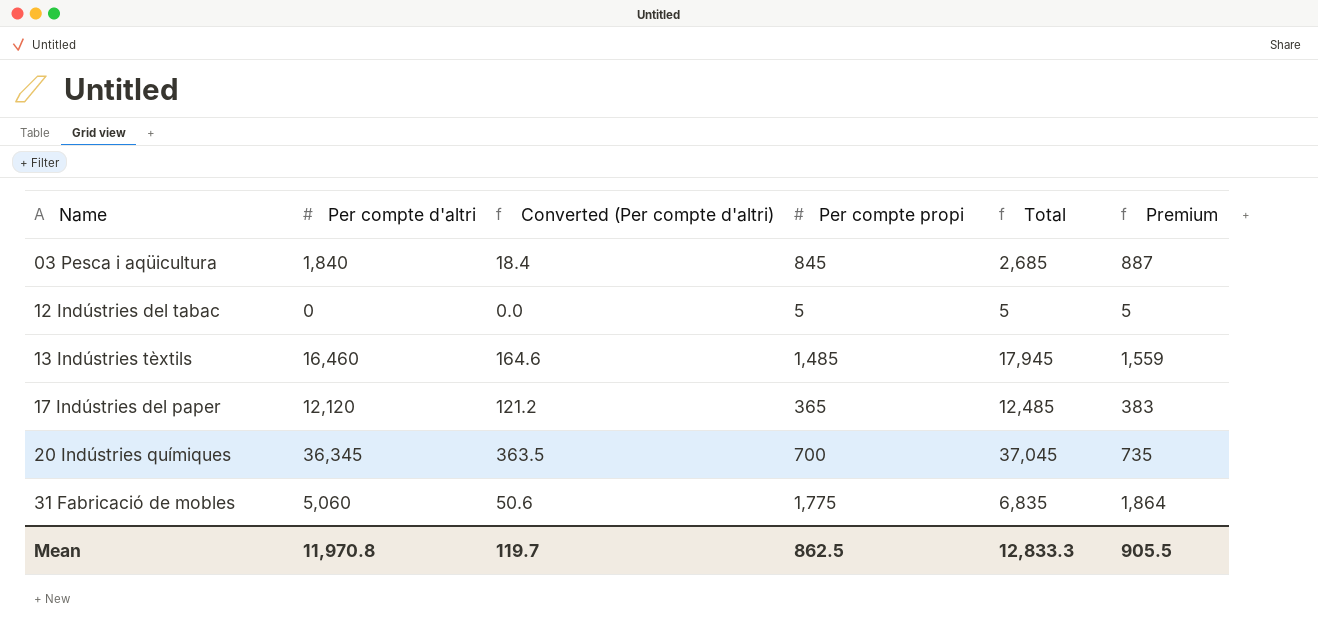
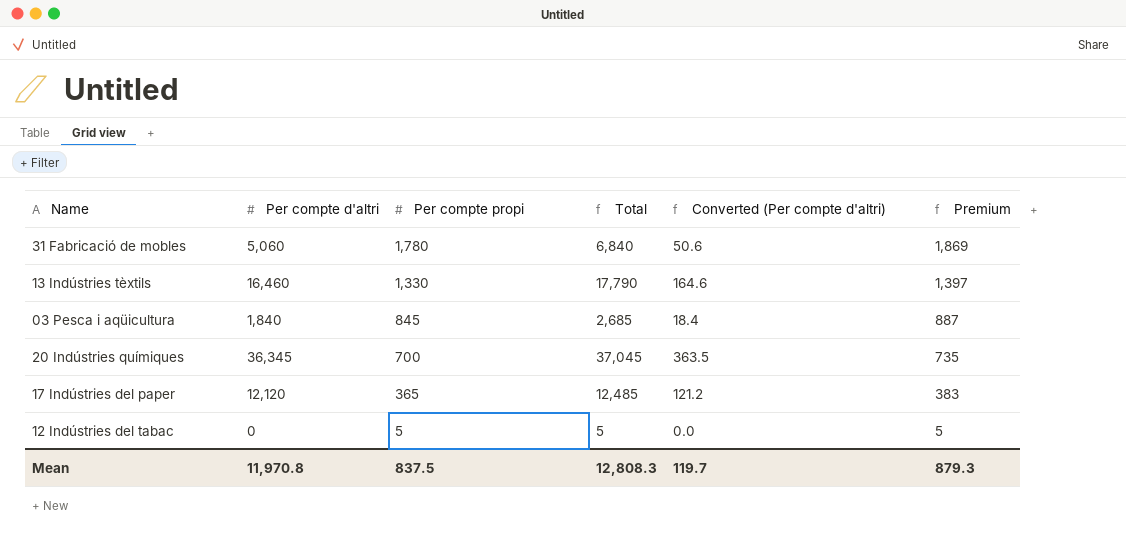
row order: Name ascending -> Per compte propi descending
column Converted (Per compte d'altri) | position: 3 -> 5
31 Fabricació de mobles | Per compte propi: 1,775 -> 1,780
31 Fabricació de mobles | Total: 6,835 -> 6,840
31 Fabricació de mobles | Premium: 1,864 -> 1,869
13 Indústries tèxtils | Per compte propi: 1,485 -> 1,330
13 Indústries tèxtils | Total: 17,945 -> 17,790
13 Indústries tèxtils | Premium: 1,559 -> 1,397
Mean | Per compte propi: 862.5 -> 837.5
Mean | Total: 12,833.3 -> 12,808.3
Mean | Premium: 905.5 -> 879.3

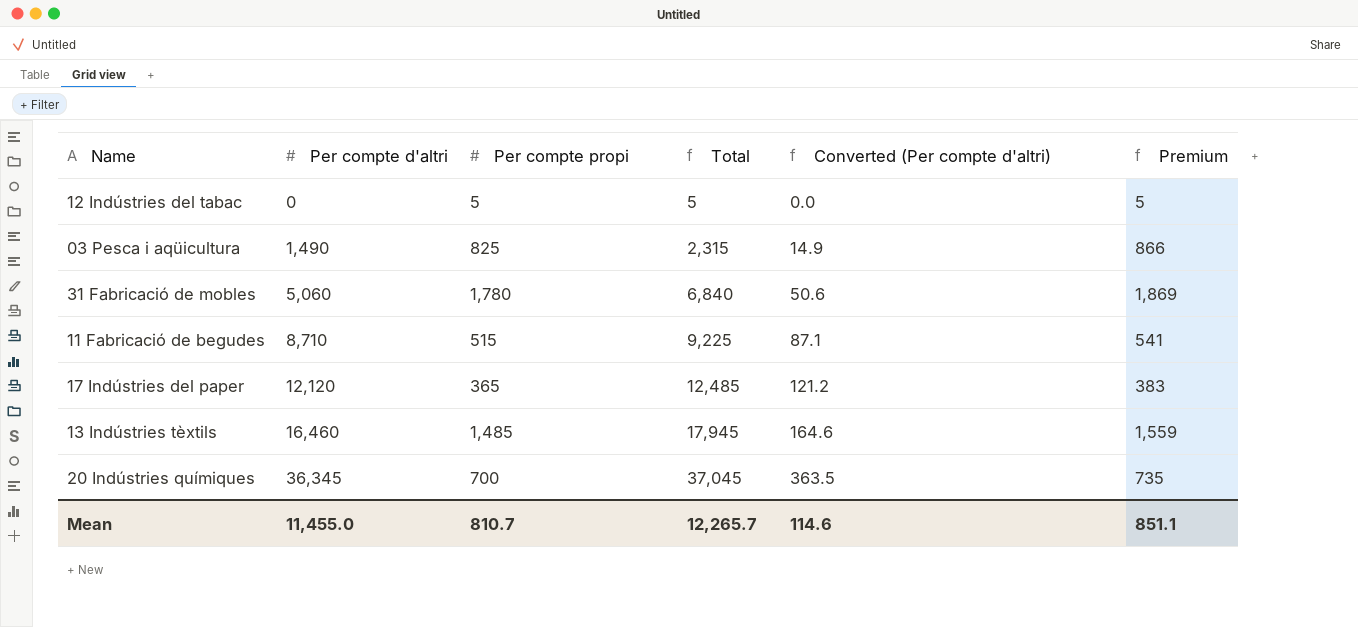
row order: Per compte propi descending -> Per compte d'altri ascending
03 Pesca i aqüicultura | Per compte d'altri: 1,840 -> 1,490
03 Pesca i aqüicultura | Per compte propi: 845 -> 825
03 Pesca i aqüicultura | Total: 2,685 -> 2,315
03 Pesca i aqüicultura | Converted (Per compte d'altri): 18.4 -> 14.9
03 Pesca i aqüicultura | Premium: 887 -> 866
row 11 Fabricació de begudes: none -> 8,710 | 515 | 9,225 | 87.1 | 541
13 Indústries tèxtils | Per compte propi: 1,330 -> 1,485
13 Indústries tèxtils | Total: 17,790 -> 17,945
13 Indústries tèxtils | Premium: 1,397 -> 1,559
Mean | Per compte d'altri: 11,970.8 -> 11,455.0
Mean | Per compte propi: 837.5 -> 810.7
Mean | Total: 12,808.3 -> 12,265.7
Mean | Converted (Per compte d'altri): 119.7 -> 114.6
Mean | Premium: 879.3 -> 851.1

